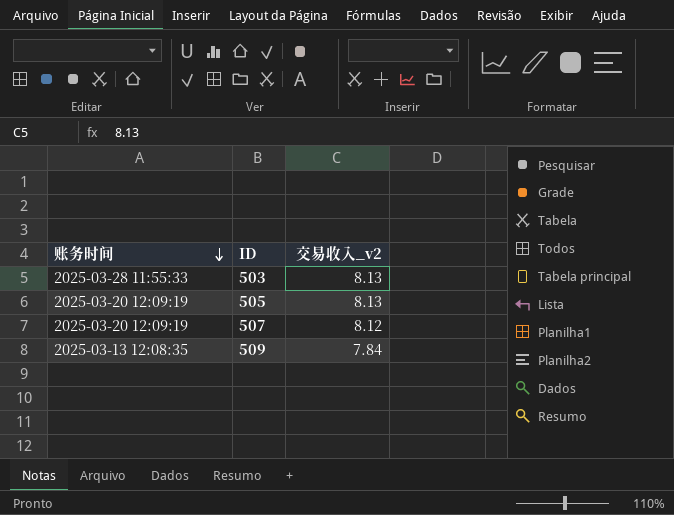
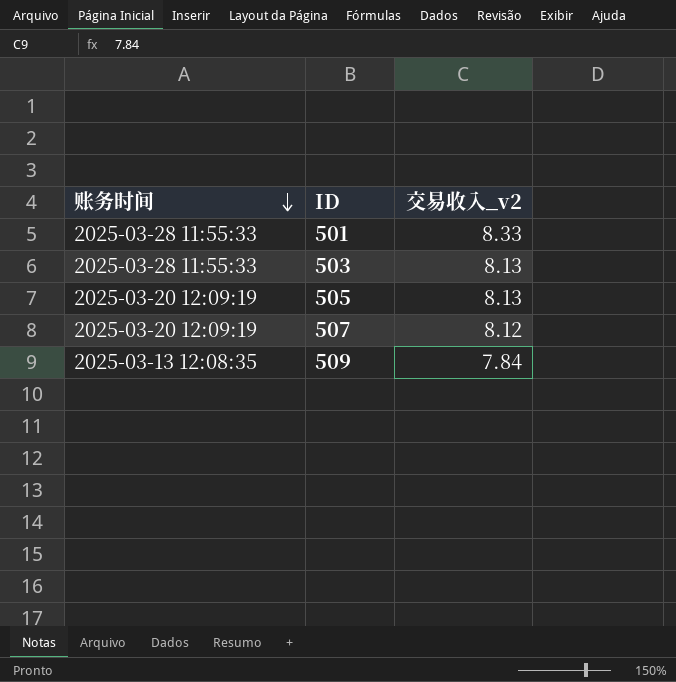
row 501: none -> 2025-03-28 11:55:33 | 8.33

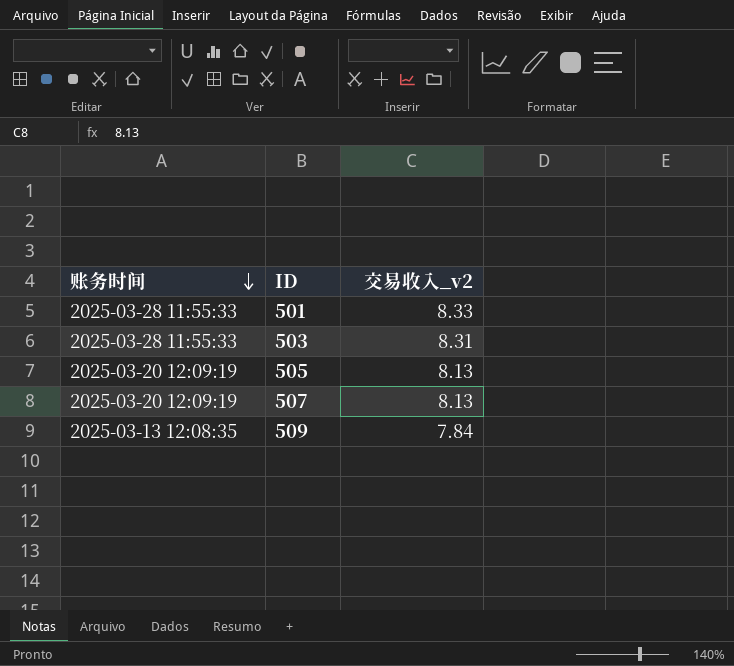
503 | 交易收入_v2: 8.13 -> 8.31
507 | 交易收入_v2: 8.12 -> 8.13

